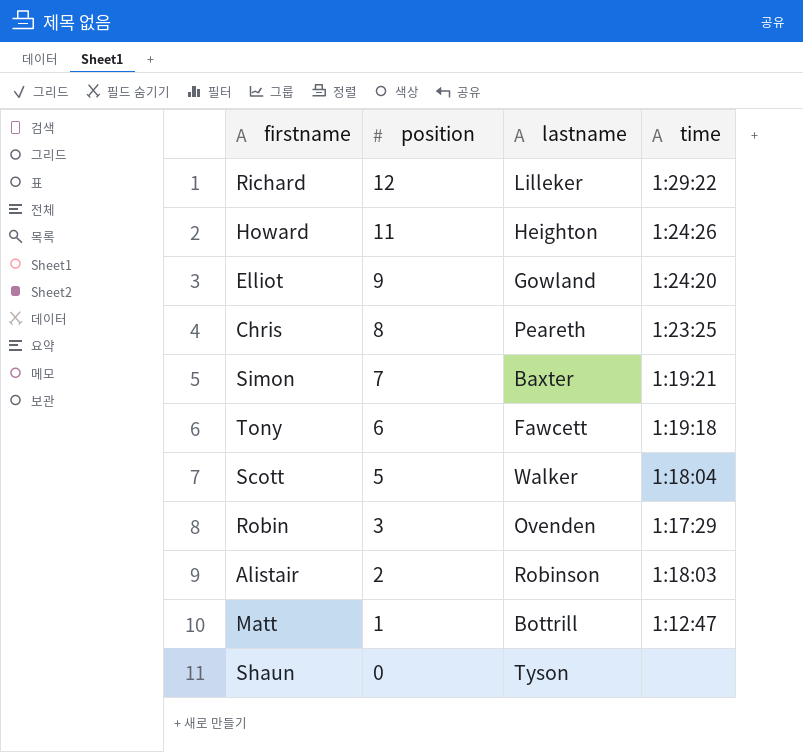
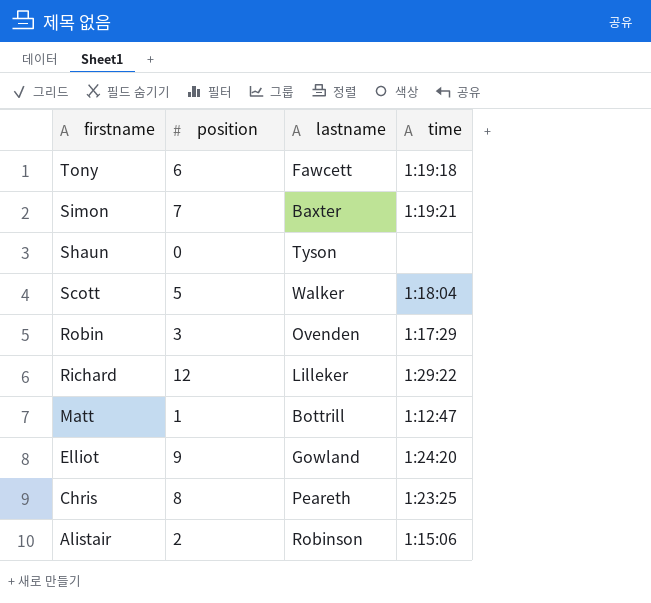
row order: position descending -> firstname descending
row Howard: 11 | Heighton | 1:24:26 -> none
Alistair | time: 1:18:03 -> 1:15:06

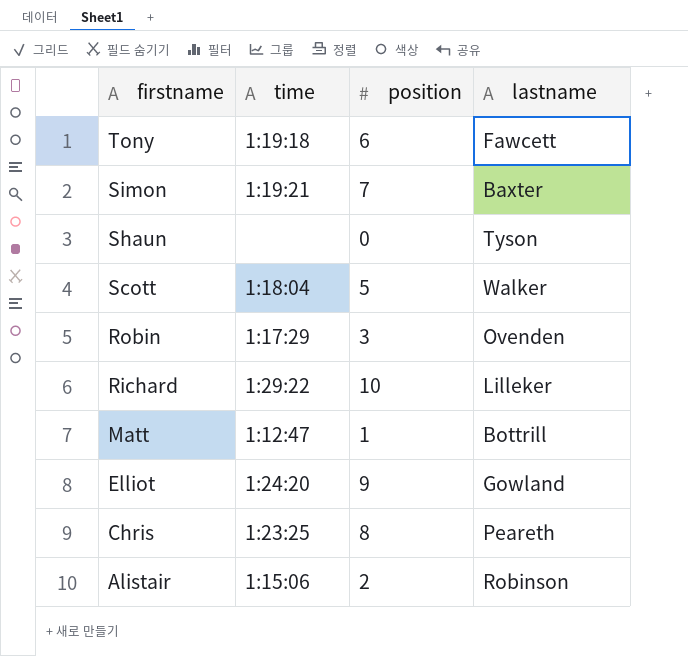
column time | position: 4 -> 2
Richard | position: 12 -> 10

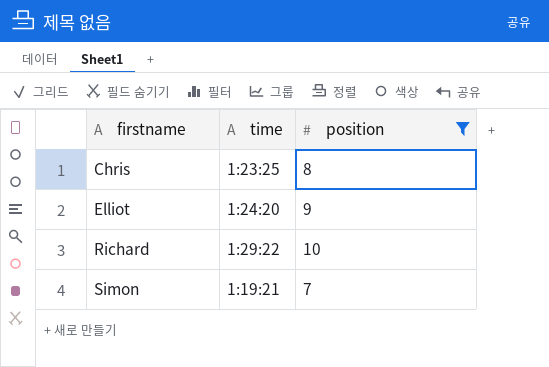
filter: none -> position >= 7
row order: firstname descending -> firstname ascending
column lastname | position: 4 -> none

